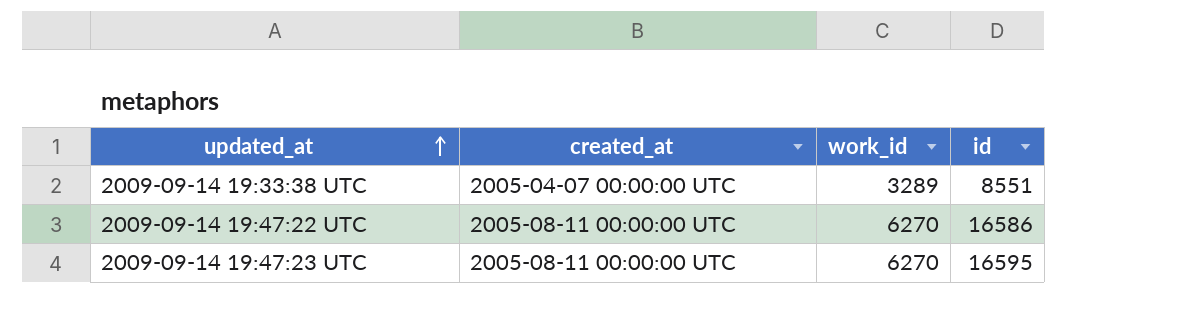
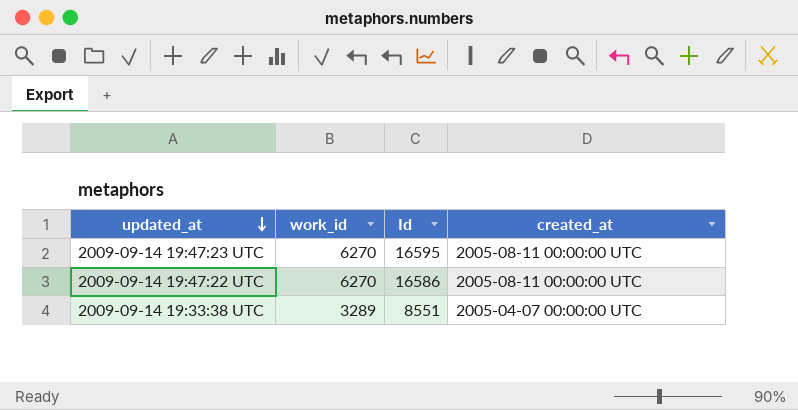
row order: updated_at ascending -> updated_at descending
column name: id -> Id
column created_at | position: 2 -> 4

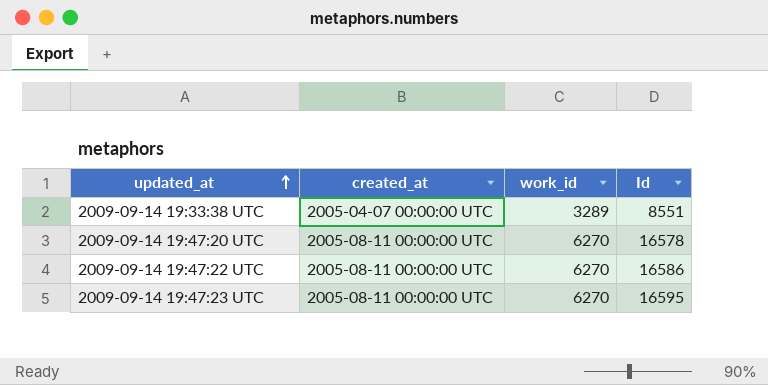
row order: updated_at descending -> updated_at ascending
column created_at | position: 4 -> 2
row 2009-09-14 19:47:20 UTC: none -> 2005-08-11 00:00:00 UTC | 6270 | 16578

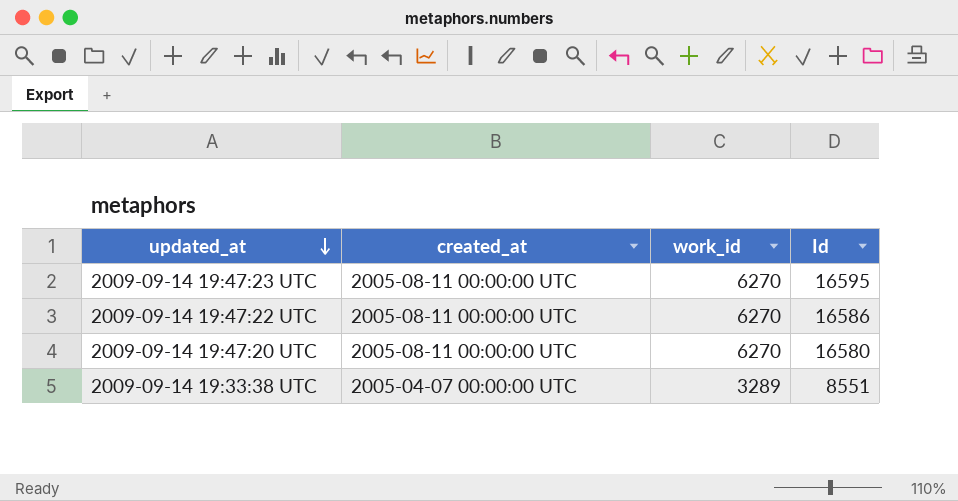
row order: updated_at ascending -> updated_at descending
2009-09-14 19:47:20 UTC | Id: 16578 -> 16580

